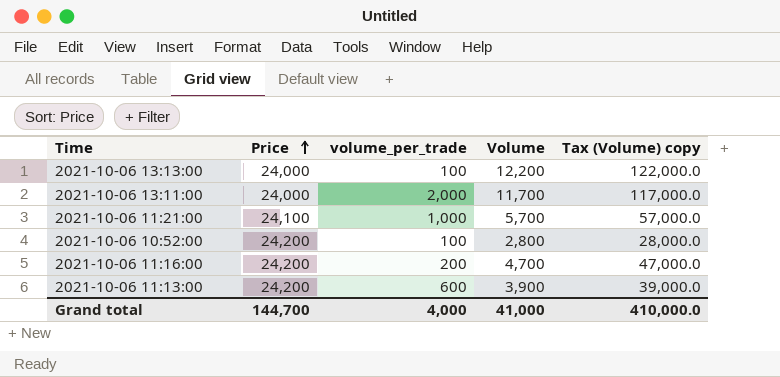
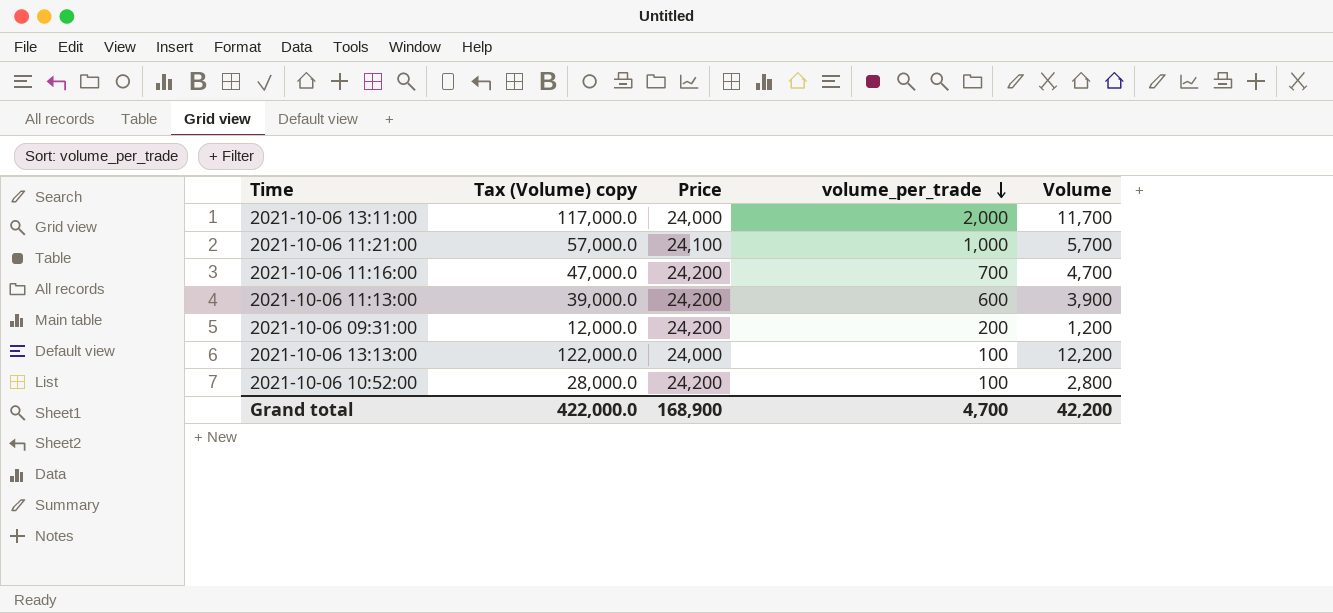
row order: Price ascending -> volume_per_trade descending
column Tax (Volume) copy | position: 5 -> 2
2021-10-06 11:16:00 | volume_per_trade: 200 -> 700
row 2021-10-06 09:31:00: none -> 12,000.0 | 24,200 | 200 | 1,200
Grand total | Tax (Volume) copy: 410,000.0 -> 422,000.0
Grand total | Price: 144,700 -> 168,900
Grand total | volume_per_trade: 4,000 -> 4,700
Grand total | Volume: 41,000 -> 42,200

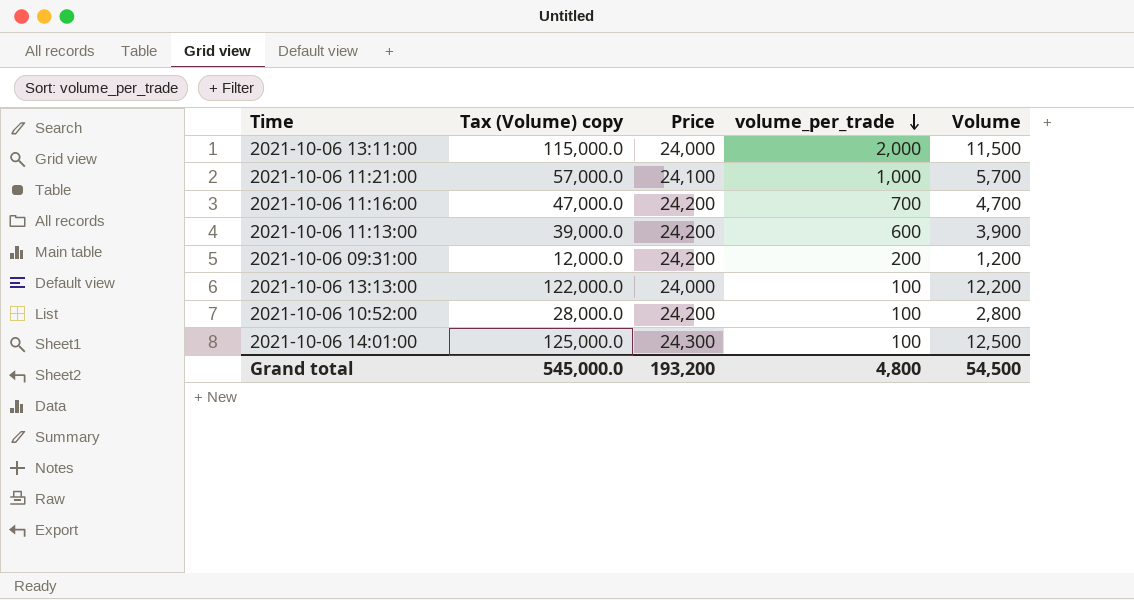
2021-10-06 13:11:00 | Tax (Volume) copy: 117,000.0 -> 115,000.0
2021-10-06 13:11:00 | Volume: 11,700 -> 11,500
row 2021-10-06 14:01:00: none -> 125,000.0 | 24,300 | 100 | 12,500
Grand total | Tax (Volume) copy: 422,000.0 -> 545,000.0
Grand total | Price: 168,900 -> 193,200
Grand total | volume_per_trade: 4,700 -> 4,800
Grand total | Volume: 42,200 -> 54,500

